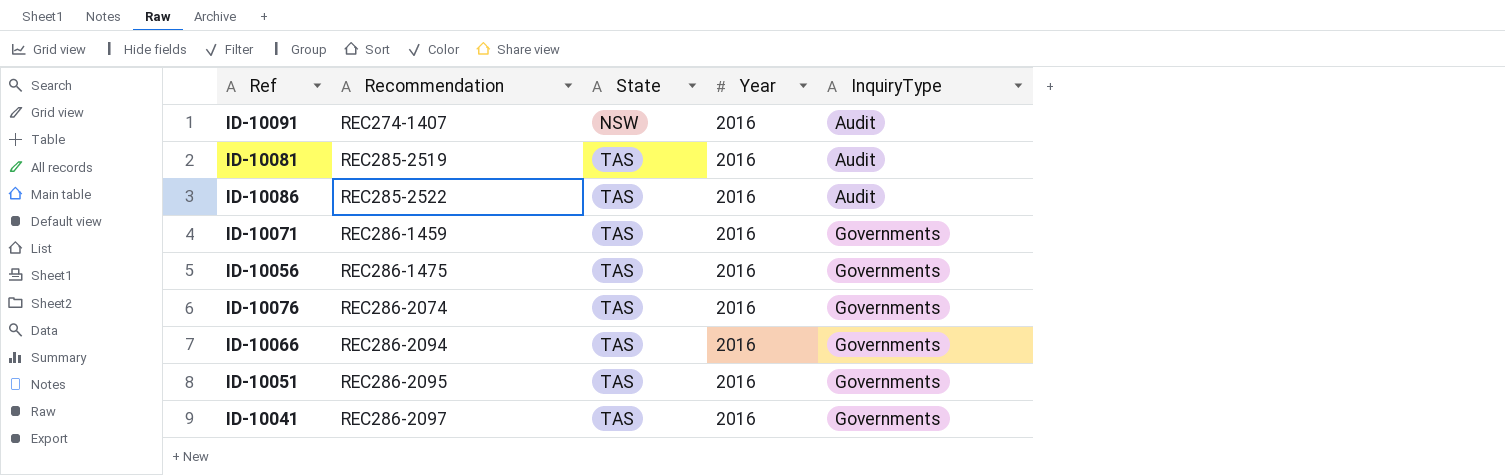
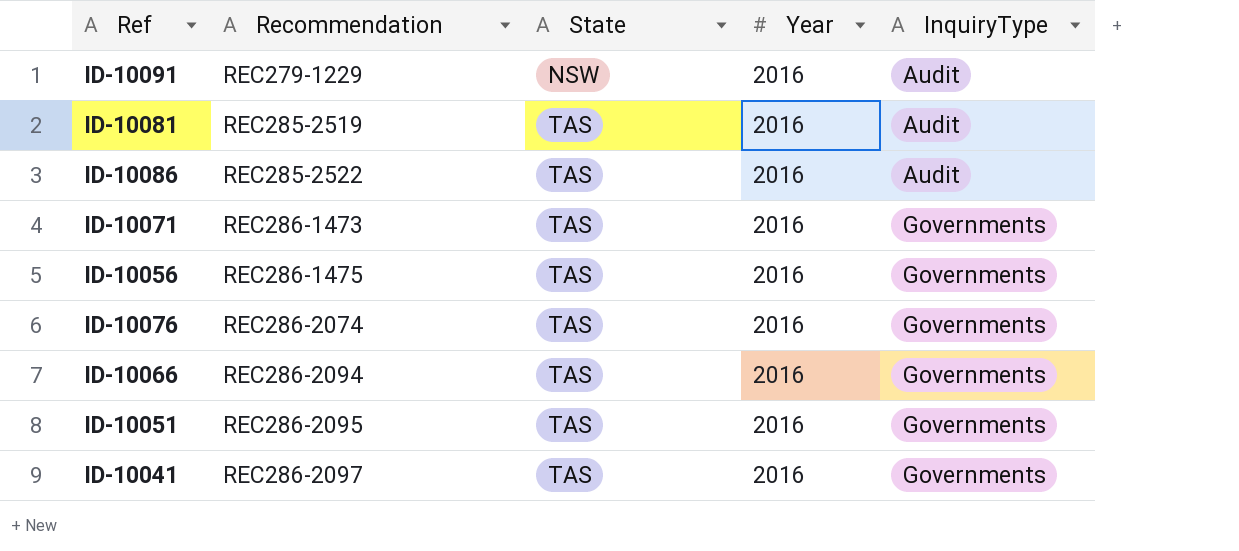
ID-10091 | Recommendation: REC274-1407 -> REC279-1229
ID-10071 | Recommendation: REC286-1459 -> REC286-1473

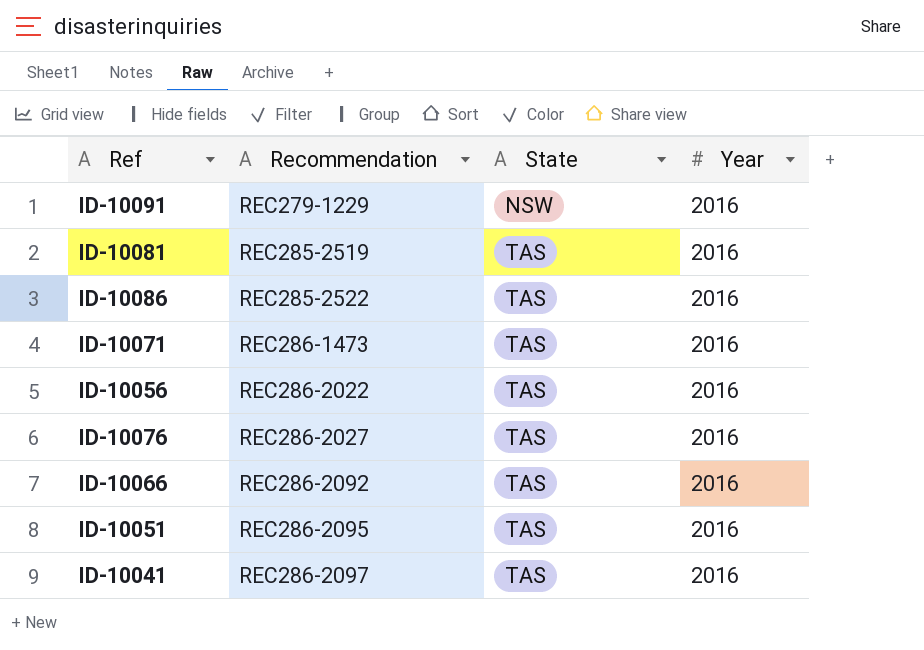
column InquiryType | position: 5 -> none
ID-10056 | Recommendation: REC286-1475 -> REC286-2022
ID-10076 | Recommendation: REC286-2074 -> REC286-2027
ID-10066 | Recommendation: REC286-2094 -> REC286-2092

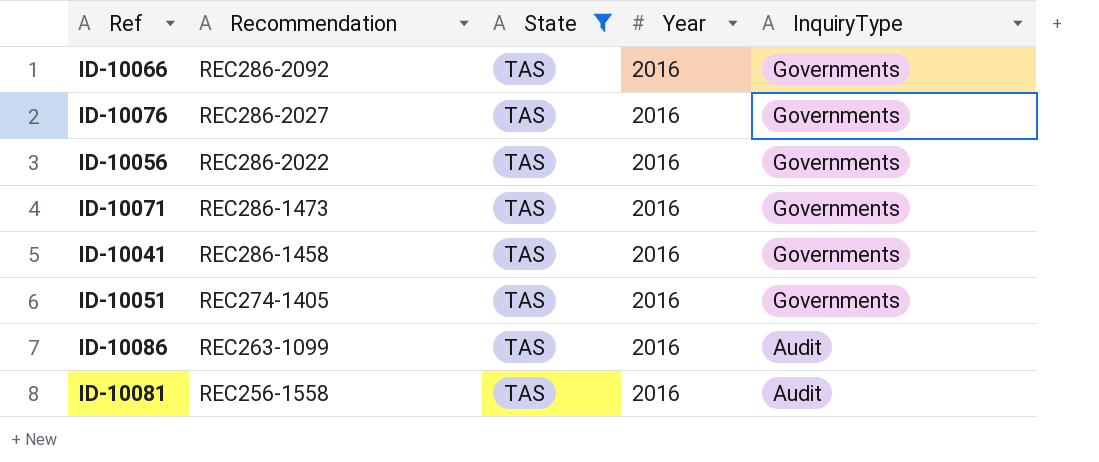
filter: none -> State = TAS
row order: Recommendation ascending -> Recommendation descending
column InquiryType | position: none -> 5
ID-10041 | Recommendation: REC286-2097 -> REC286-1458
ID-10051 | Recommendation: REC286-2095 -> REC274-1405
ID-10086 | Recommendation: REC285-2522 -> REC263-1099
ID-10081 | Recommendation: REC285-2519 -> REC256-1558

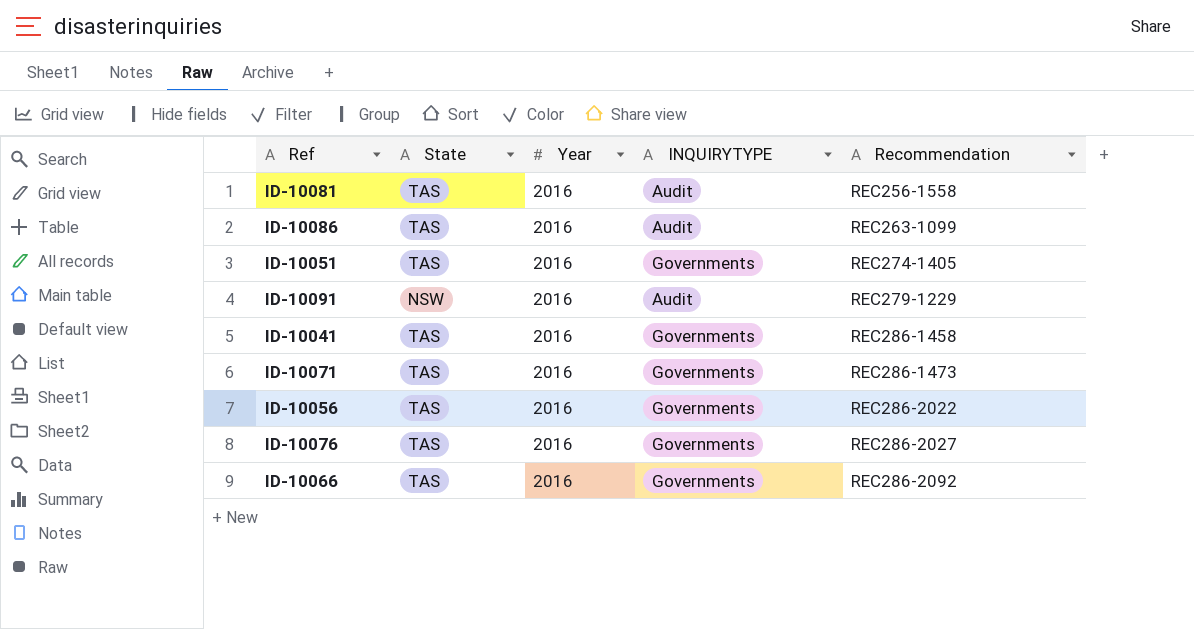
filter: State = TAS -> none
row order: Recommendation descending -> Recommendation ascending
column name: InquiryType -> INQUIRYTYPE
column Recommendation | position: 2 -> 5

